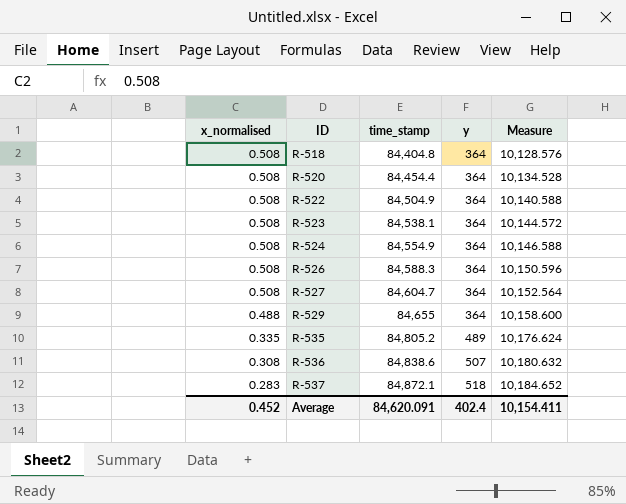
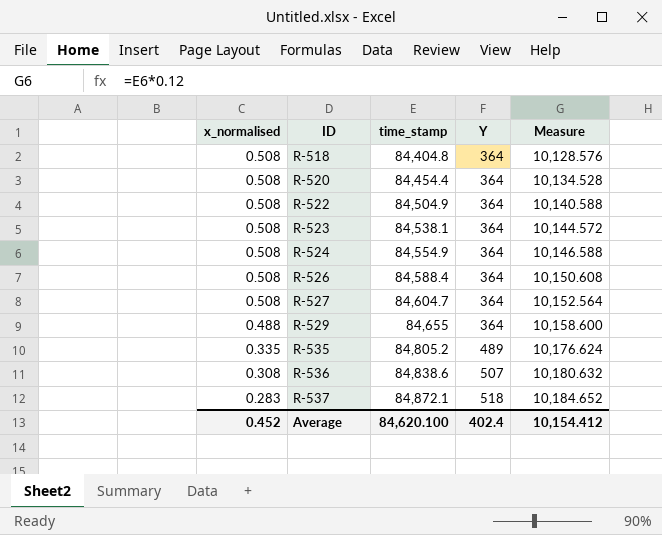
column name: y -> Y
R-526 | time_stamp: 84,588.3 -> 84,588.4
R-526 | Measure: 10,150.596 -> 10,150.608
Average | time_stamp: 84,620.091 -> 84,620.100
Average | Measure: 10,154.411 -> 10,154.412

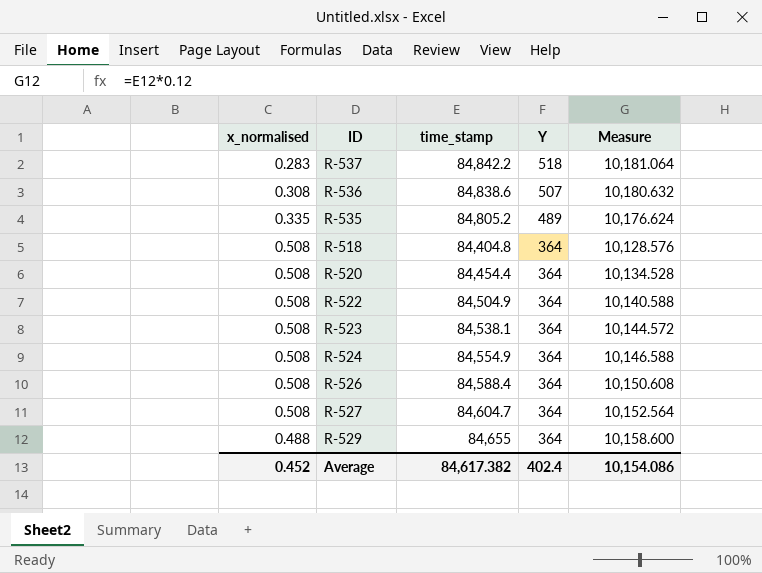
row order: x_normalised descending -> Y descending
R-537 | time_stamp: 84,872.1 -> 84,842.2
R-537 | Measure: 10,184.652 -> 10,181.064
Average | time_stamp: 84,620.100 -> 84,617.382
Average | Measure: 10,154.412 -> 10,154.086

